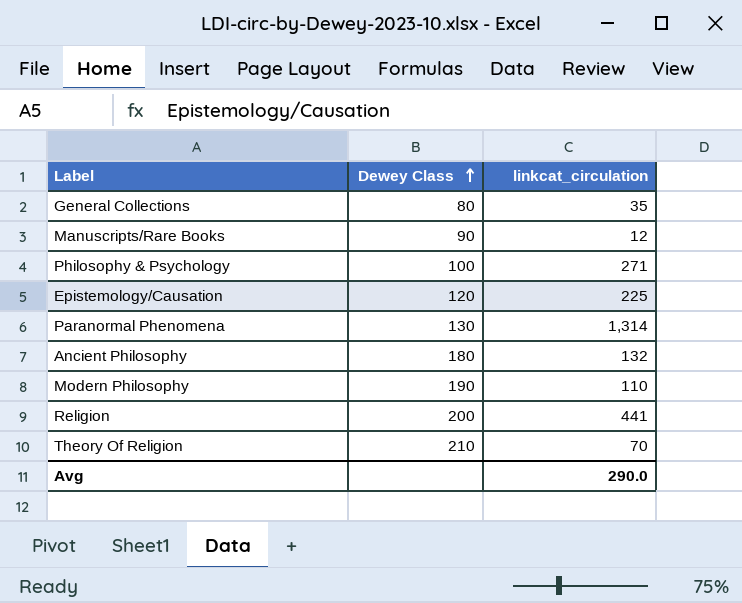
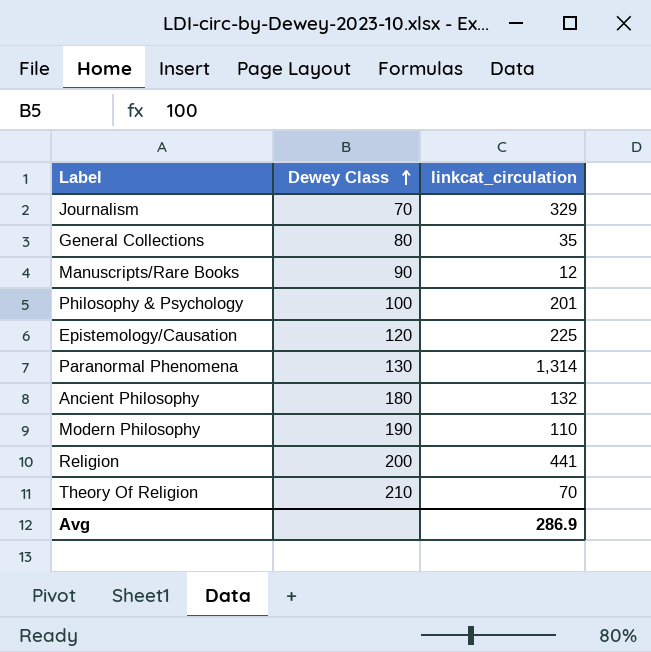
row Journalism: none -> 70 | 329
Philosophy & Psychology | linkcat_circulation: 271 -> 201
Avg | linkcat_circulation: 290.0 -> 286.9

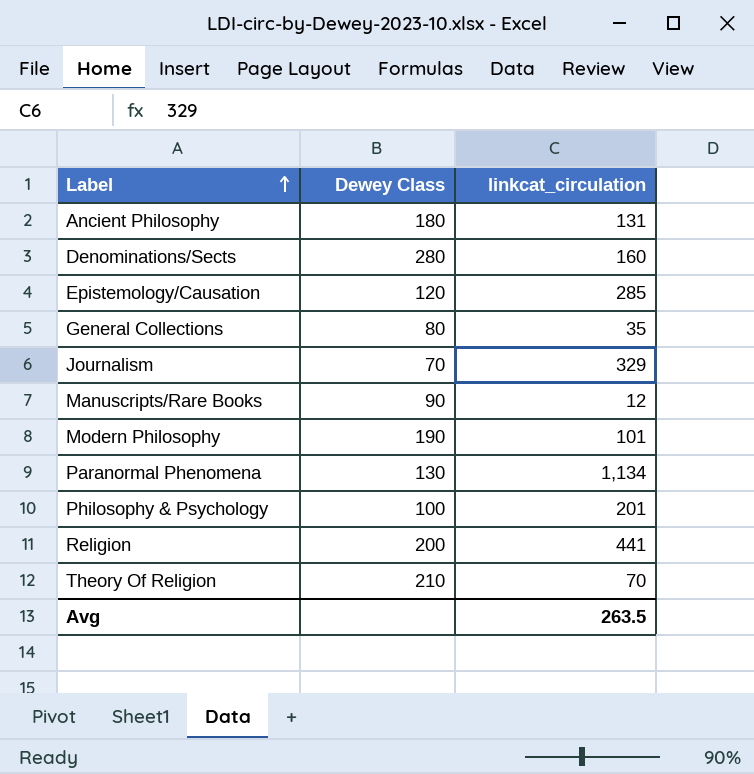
row order: Dewey Class ascending -> Label ascending
Ancient Philosophy | linkcat_circulation: 132 -> 131
row Denominations/Sects: none -> 280 | 160
Epistemology/Causation | linkcat_circulation: 225 -> 285
Modern Philosophy | linkcat_circulation: 110 -> 101
Paranormal Phenomena | linkcat_circulation: 1,314 -> 1,134
Avg | linkcat_circulation: 286.9 -> 263.5

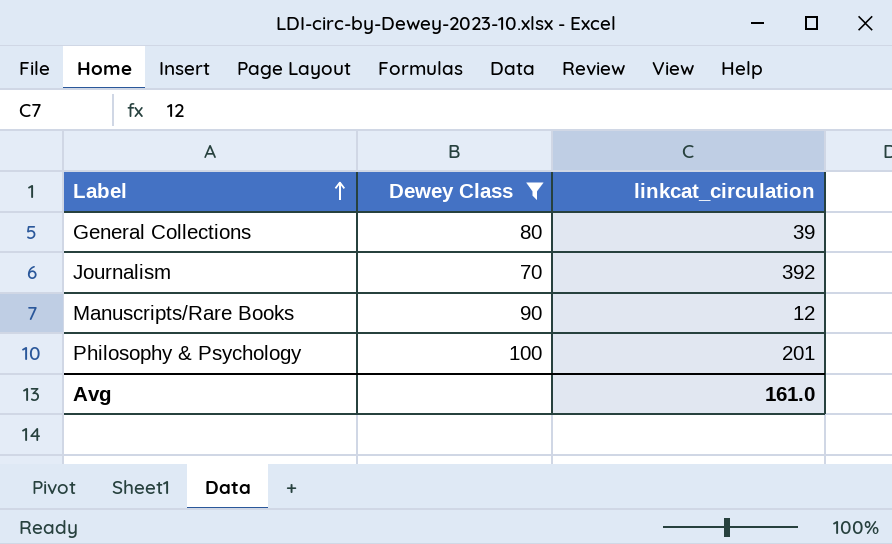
filter: none -> Dewey Class <= 100
General Collections | linkcat_circulation: 35 -> 39
Journalism | linkcat_circulation: 329 -> 392
Avg | linkcat_circulation: 263.5 -> 161.0

